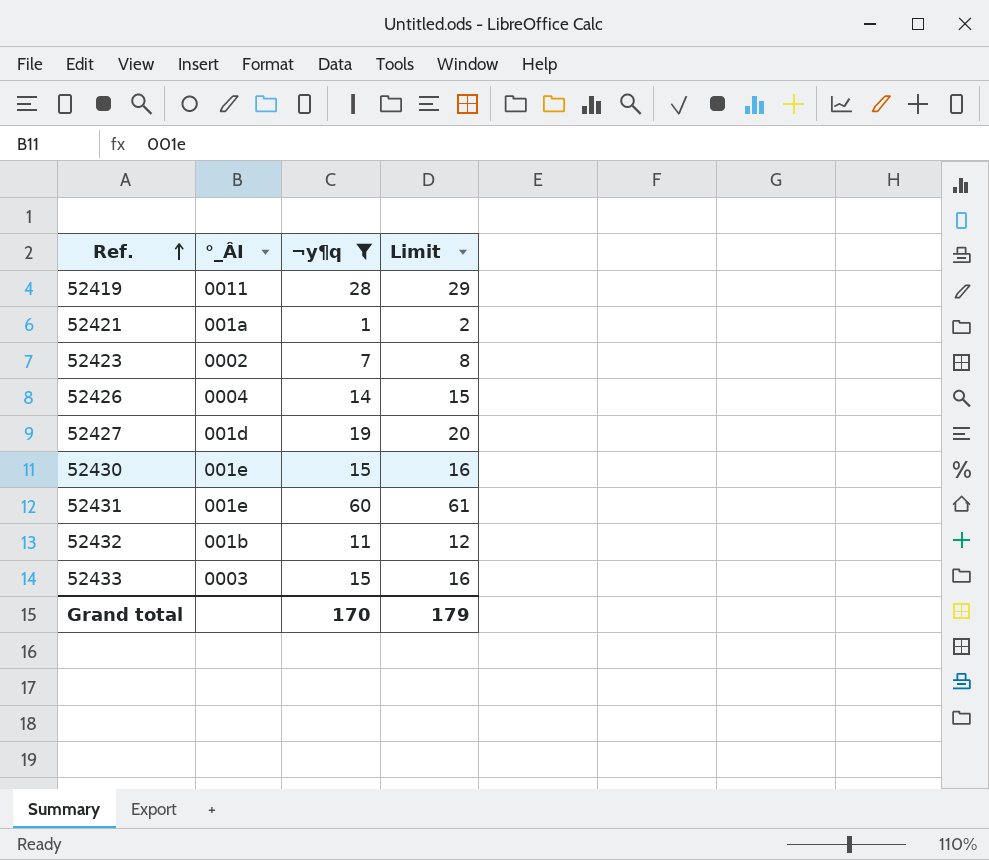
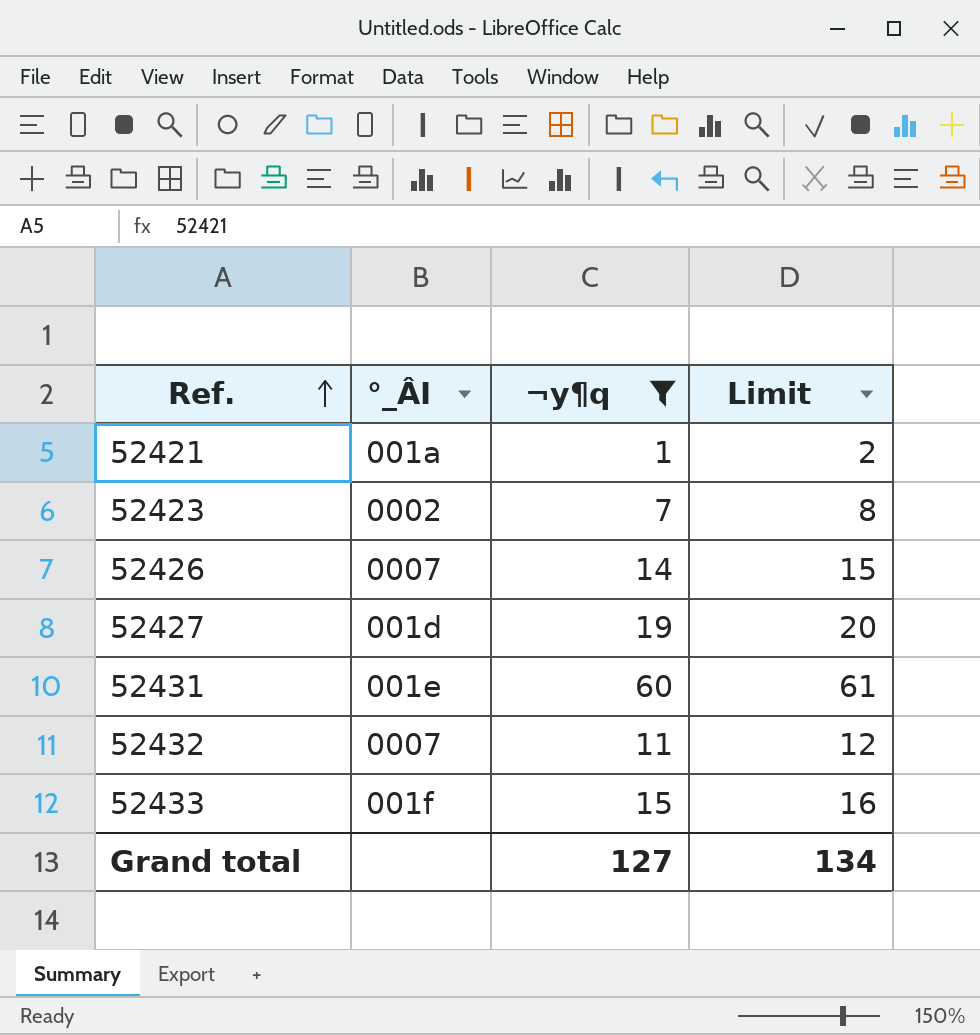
row 52419: 0011 | 28 | 29 -> none
row 52430: 001e | 15 | 16 -> none
52426 | °_ÂI: 0004 -> 0007
52432 | °_ÂI: 001b -> 0007
52433 | °_ÂI: 0003 -> 001f
Grand total | ¬y¶q: 170 -> 127
Grand total | Limit: 179 -> 134

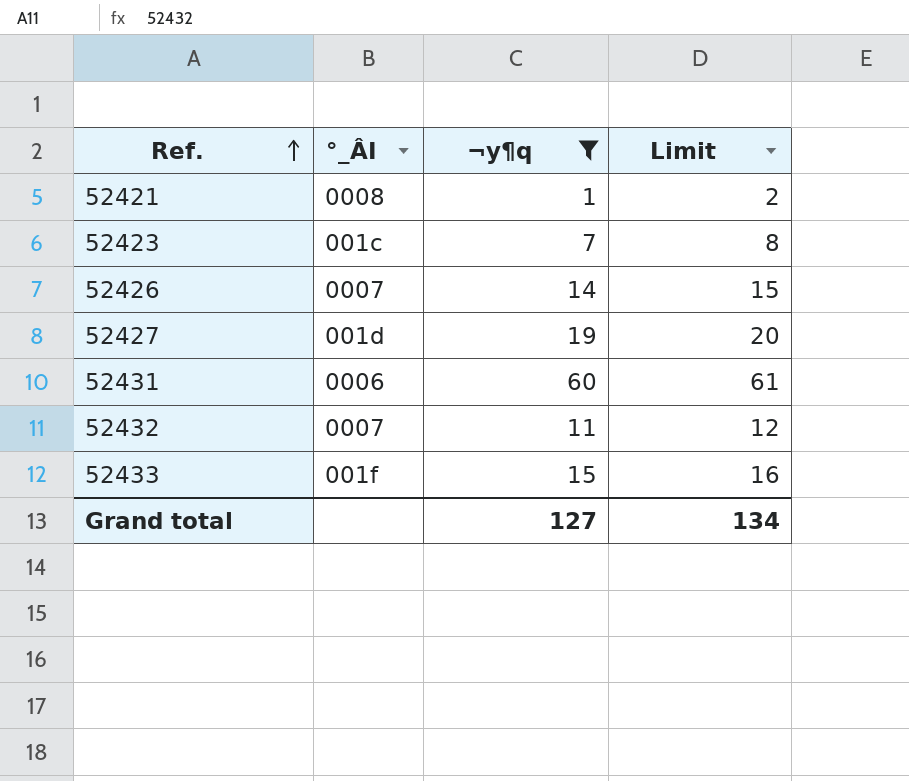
52421 | °_ÂI: 001a -> 0008
52423 | °_ÂI: 0002 -> 001c
52431 | °_ÂI: 001e -> 0006

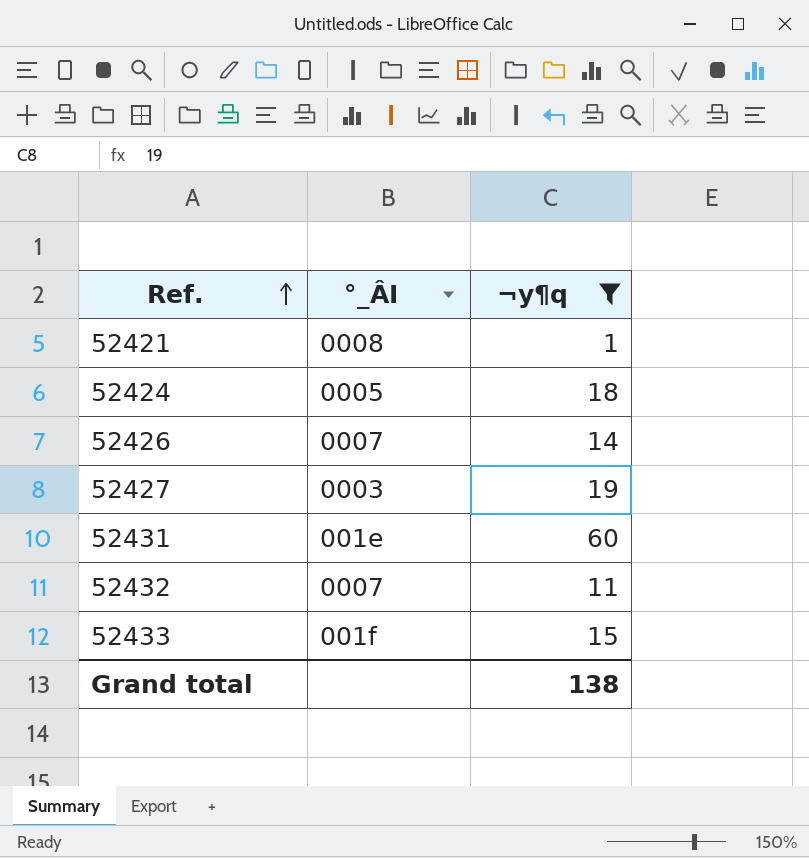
column Limit | formula: [¬y¶q] + 1 -> none
row 52423: 001c | 7 | 8 -> none
row 52424: none -> 0005 | 18
52427 | °_ÂI: 001d -> 0003
52431 | °_ÂI: 0006 -> 001e
Grand total | ¬y¶q: 127 -> 138

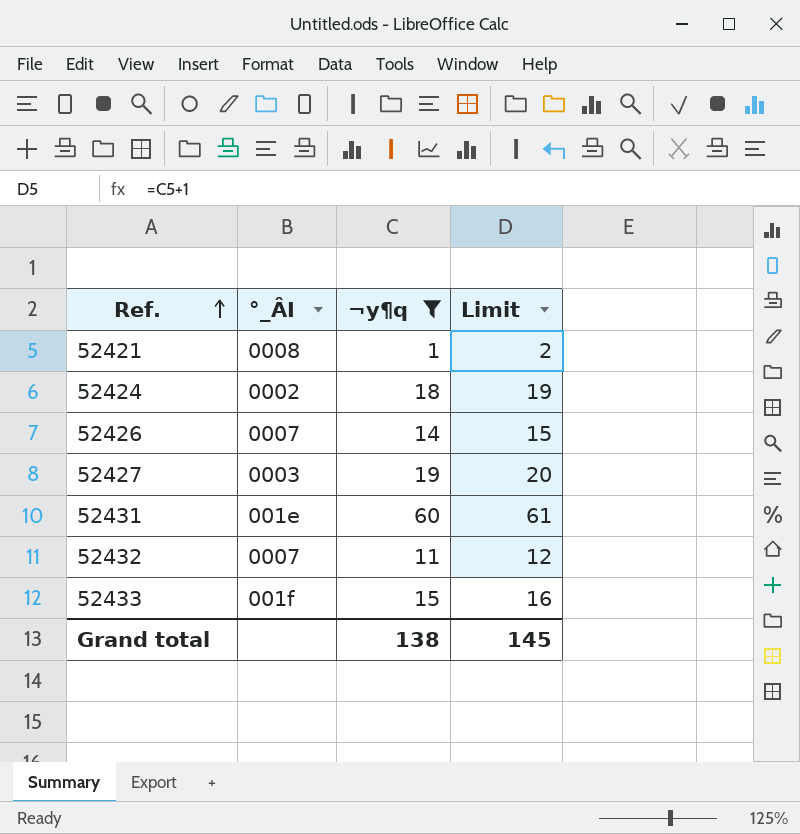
column Limit | formula: none -> [¬y¶q] + 1
52424 | °_ÂI: 0005 -> 0002

